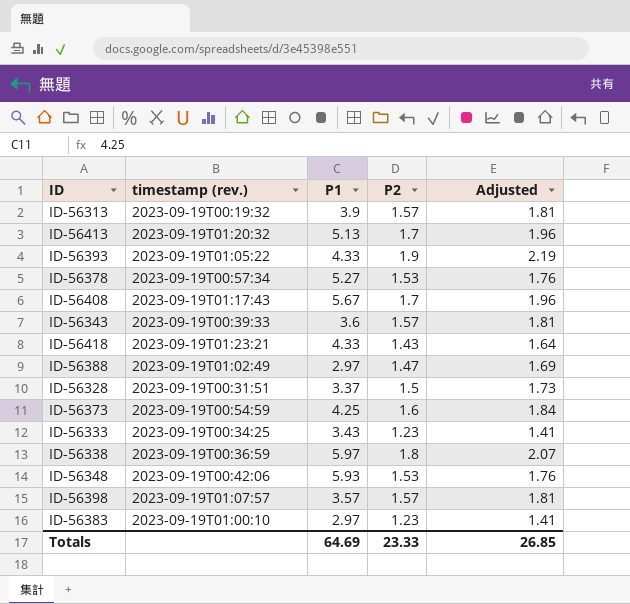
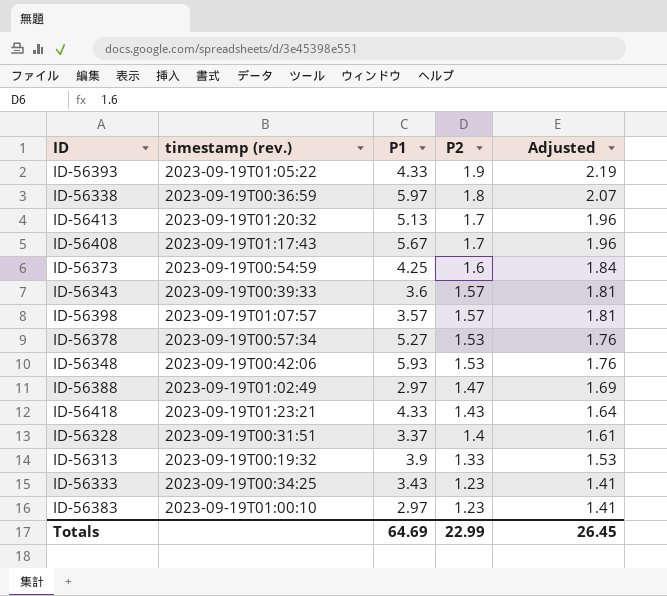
row order: none -> P2 descending
ID-56328 | P2: 1.5 -> 1.4
ID-56328 | Adjusted: 1.73 -> 1.61
ID-56313 | P2: 1.57 -> 1.33
ID-56313 | Adjusted: 1.81 -> 1.53
Totals | P2: 23.33 -> 22.99
Totals | Adjusted: 26.85 -> 26.45

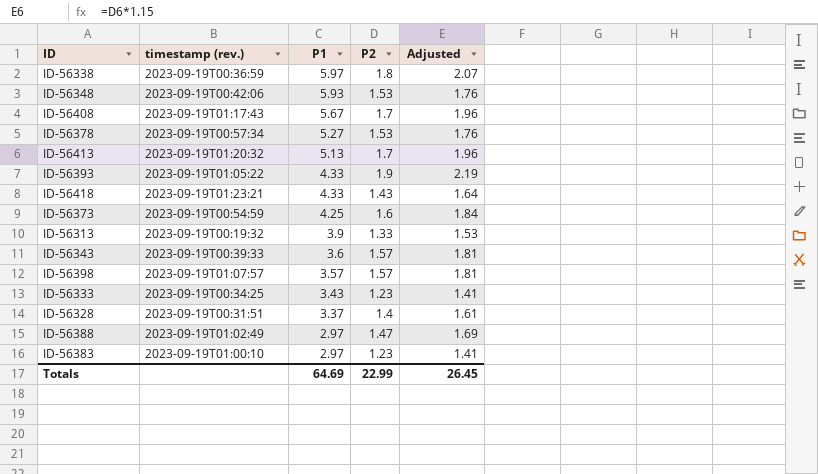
row order: P2 descending -> P1 descending

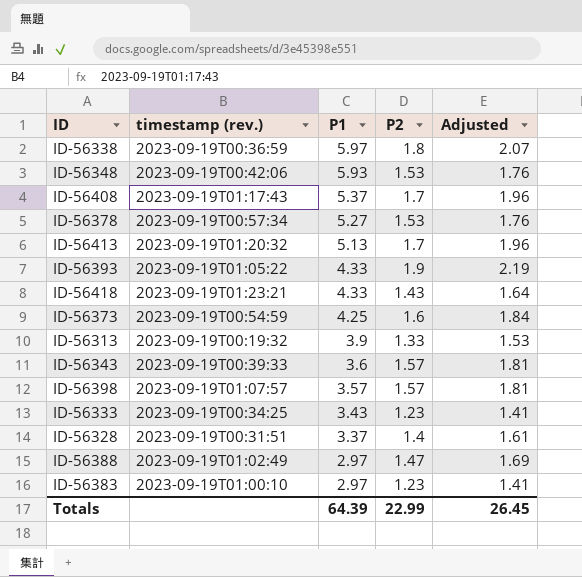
ID-56408 | P1: 5.67 -> 5.37
Totals | P1: 64.69 -> 64.39

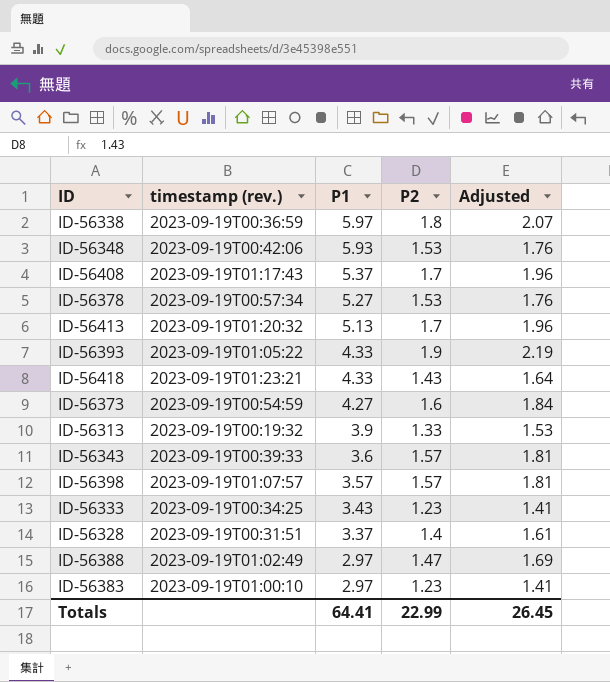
ID-56373 | P1: 4.25 -> 4.27
Totals | P1: 64.39 -> 64.41

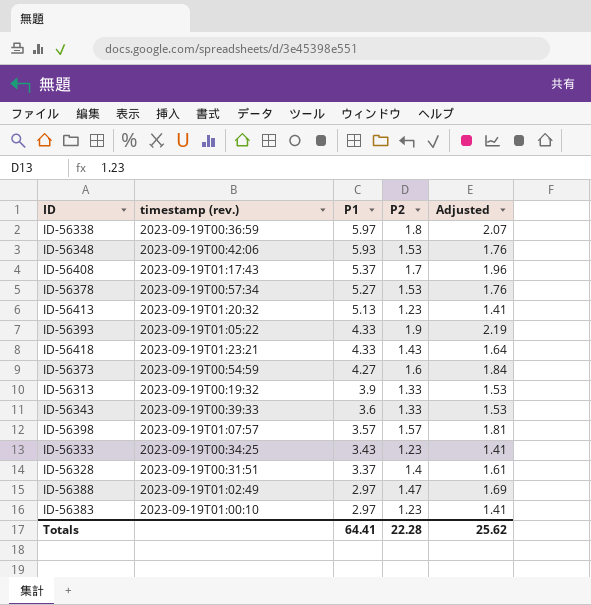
ID-56413 | P2: 1.7 -> 1.23
ID-56413 | Adjusted: 1.96 -> 1.41
ID-56343 | P2: 1.57 -> 1.33
ID-56343 | Adjusted: 1.81 -> 1.53
Totals | P2: 22.99 -> 22.28
Totals | Adjusted: 26.45 -> 25.62

